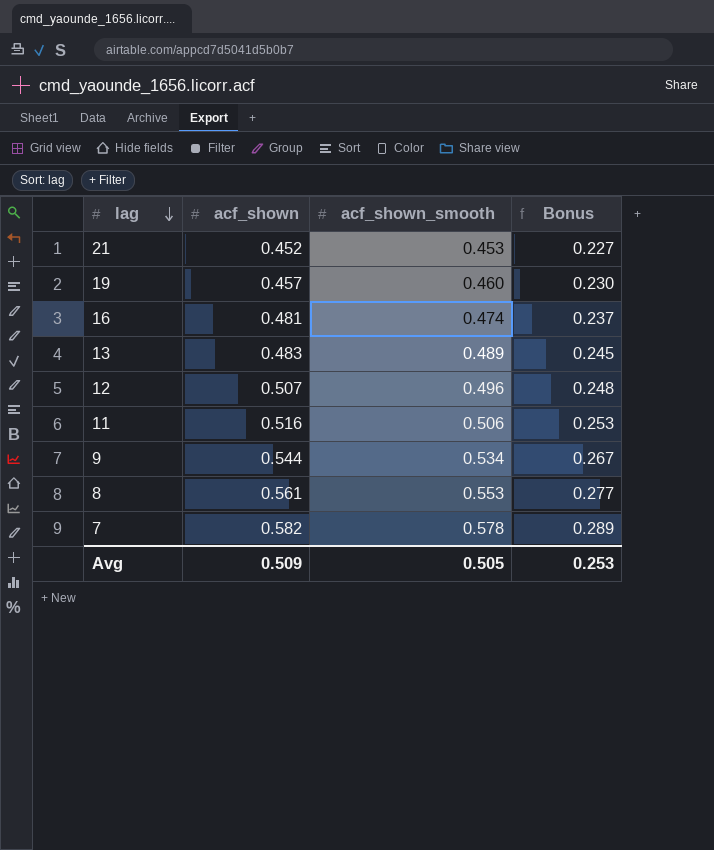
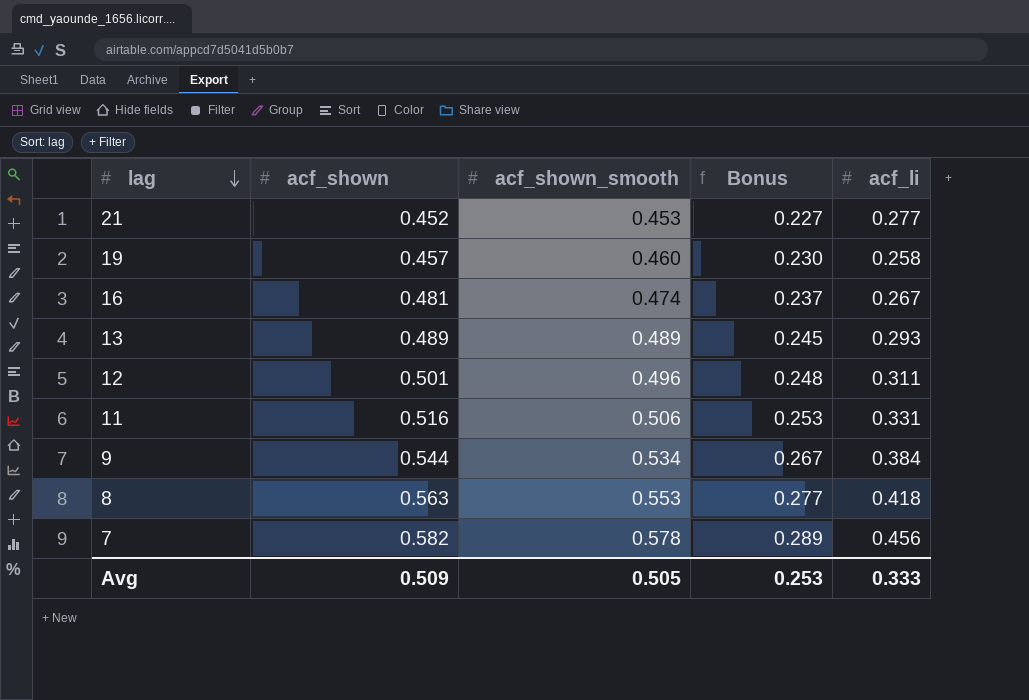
column acf_li | position: none -> 5
13 | acf_shown: 0.483 -> 0.489
12 | acf_shown: 0.507 -> 0.501
8 | acf_shown: 0.561 -> 0.563

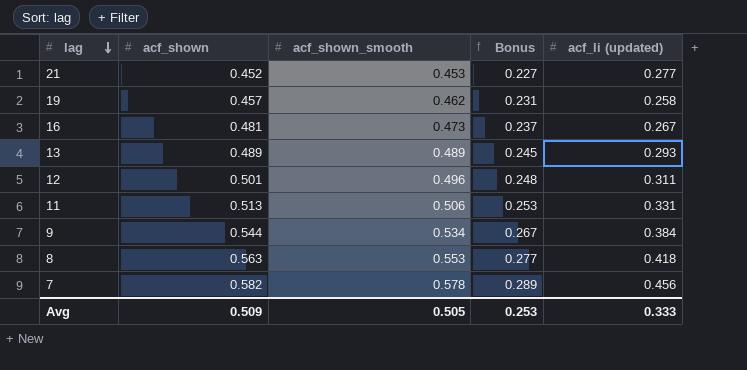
column name: acf_li -> acf_li (updated)
19 | acf_shown_smooth: 0.460 -> 0.462
19 | Bonus: 0.230 -> 0.231
16 | acf_shown_smooth: 0.474 -> 0.473
11 | acf_shown: 0.516 -> 0.513

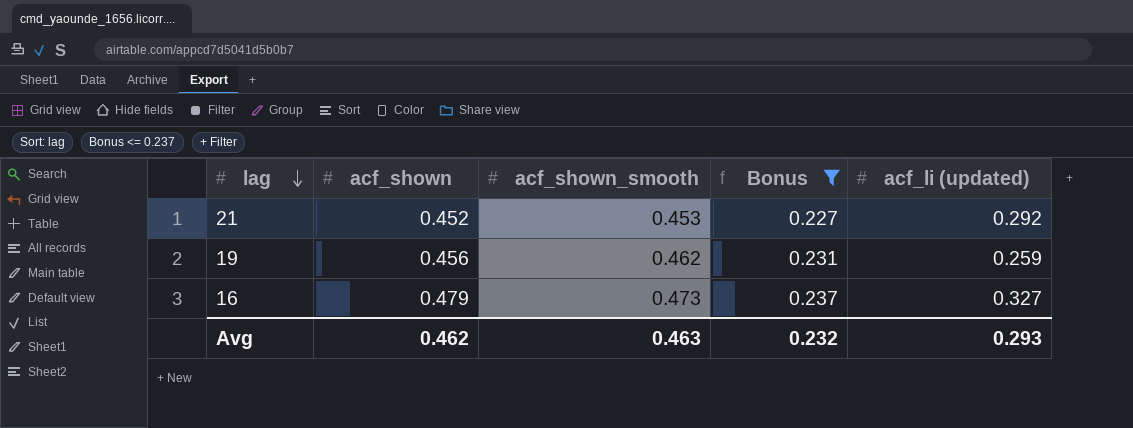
filter: none -> Bonus <= 0.237
21 | acf_li (updated): 0.277 -> 0.292
19 | acf_shown: 0.457 -> 0.456
19 | acf_li (updated): 0.258 -> 0.259
16 | acf_shown: 0.481 -> 0.479
16 | acf_li (updated): 0.267 -> 0.327
Avg | acf_shown: 0.509 -> 0.462
Avg | acf_shown_smooth: 0.505 -> 0.463
Avg | Bonus: 0.253 -> 0.232
Avg | acf_li (updated): 0.333 -> 0.293

